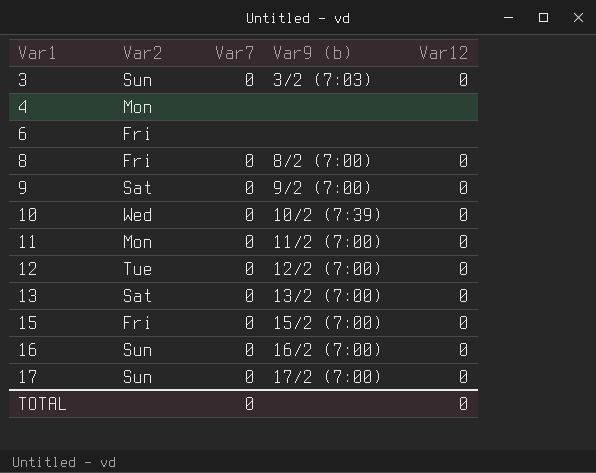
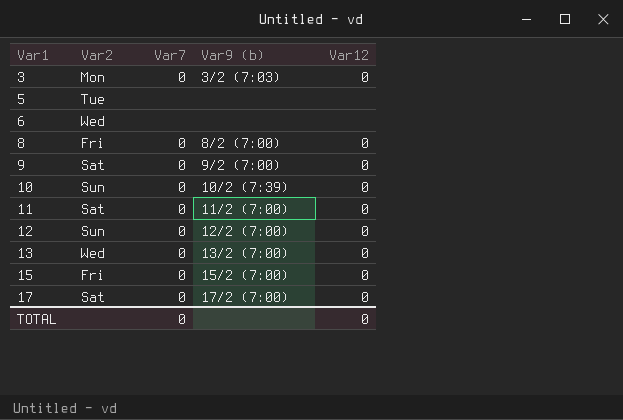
row 4: Mon | none | none | none -> none
row 16: Sun | 0 | 16/2 (7:00) | 0 -> none
3 | Var2: Sun -> Mon
row 5: none -> Tue | none | none | none
6 | Var2: Fri -> Wed
10 | Var2: Wed -> Sun
11 | Var2: Mon -> Sat
12 | Var2: Tue -> Sun
13 | Var2: Sat -> Wed
17 | Var2: Sun -> Sat

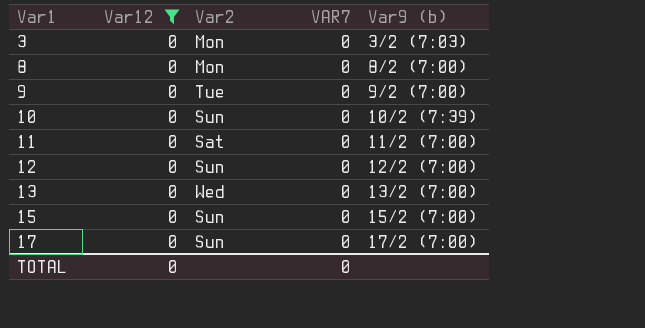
filter: none -> Var12 = 0
column Var12 | position: 5 -> 2
column name: Var7 -> VAR7
8 | Var2: Fri -> Mon
9 | Var2: Sat -> Tue
15 | Var2: Fri -> Sun
17 | Var2: Sat -> Sun

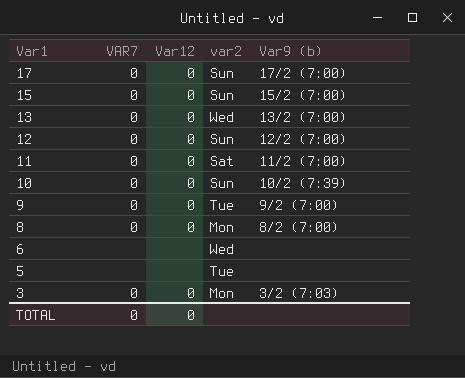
filter: Var12 = 0 -> none
row order: Var1 ascending -> Var1 descending
column VAR7 | position: 4 -> 2
column name: Var2 -> var2

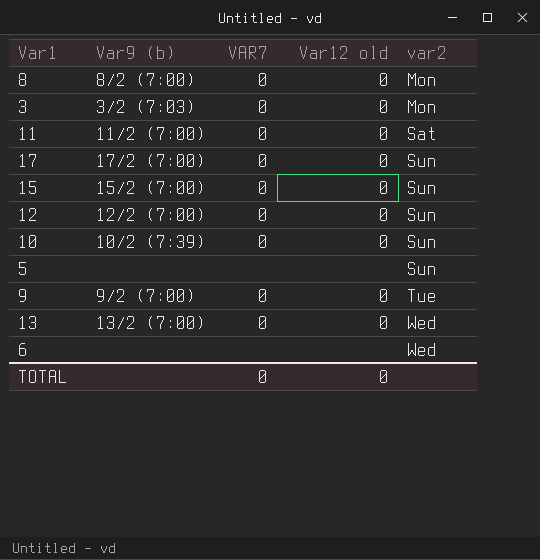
row order: Var1 descending -> var2 ascending
column Var9 (b) | position: 5 -> 2
column name: Var12 -> Var12 old
5 | var2: Tue -> Sun

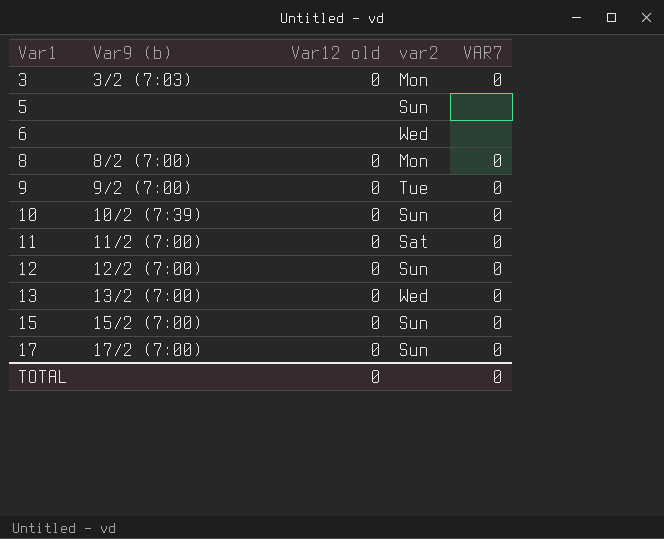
row order: var2 ascending -> Var1 ascending
column VAR7 | position: 3 -> 5

